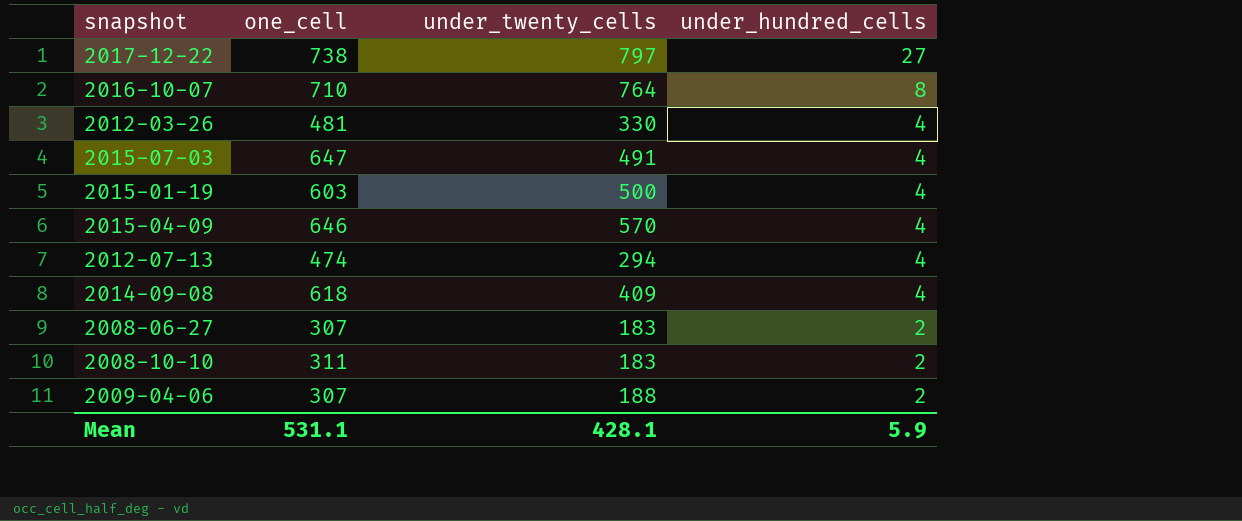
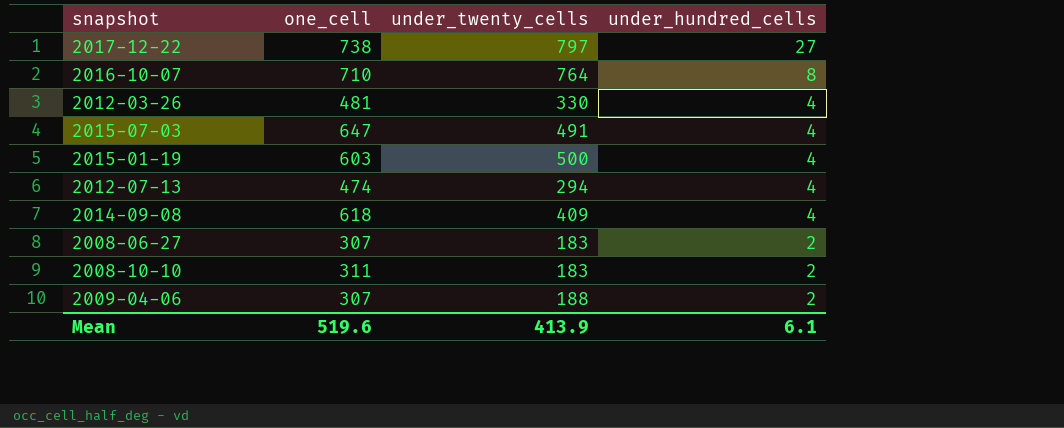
row 2015-04-09: 646 | 570 | 4 -> none
Mean | one_cell: 531.1 -> 519.6
Mean | under_twenty_cells: 428.1 -> 413.9
Mean | under_hundred_cells: 5.9 -> 6.1

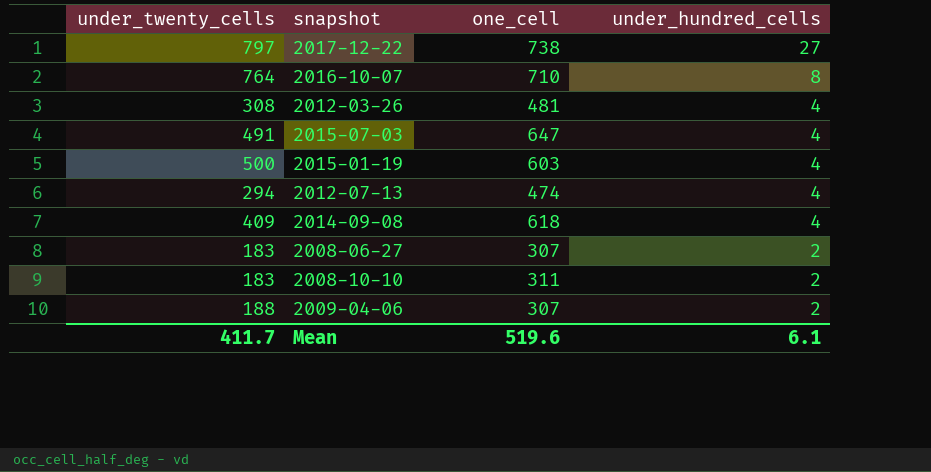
column under_twenty_cells | position: 3 -> 1
2012-03-26 | under_twenty_cells: 330 -> 308
Mean | under_twenty_cells: 413.9 -> 411.7

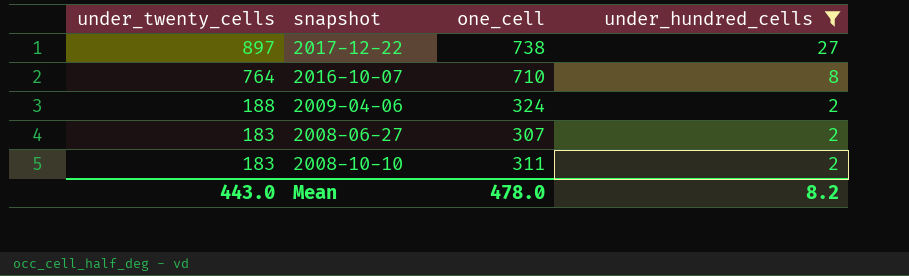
filter: none -> under_hundred_cells != 4
row order: under_hundred_cells descending -> under_twenty_cells descending
2017-12-22 | under_twenty_cells: 797 -> 897
2009-04-06 | one_cell: 307 -> 324
Mean | under_twenty_cells: 411.7 -> 443.0
Mean | one_cell: 519.6 -> 478.0
Mean | under_hundred_cells: 6.1 -> 8.2

